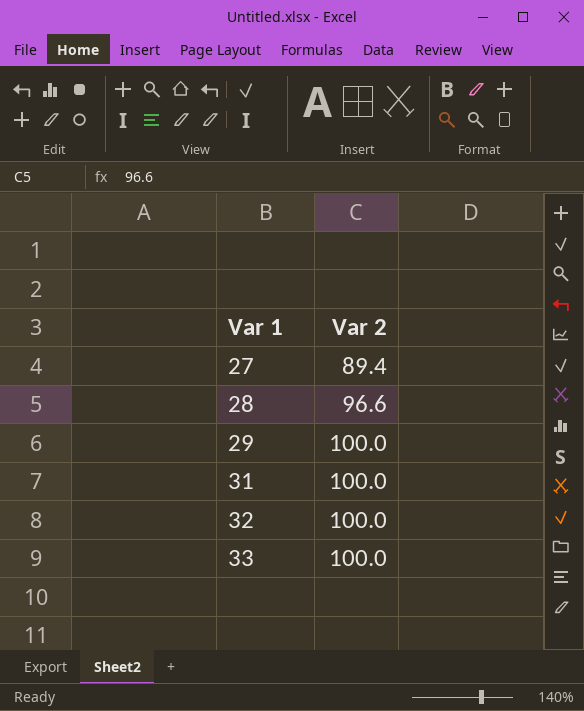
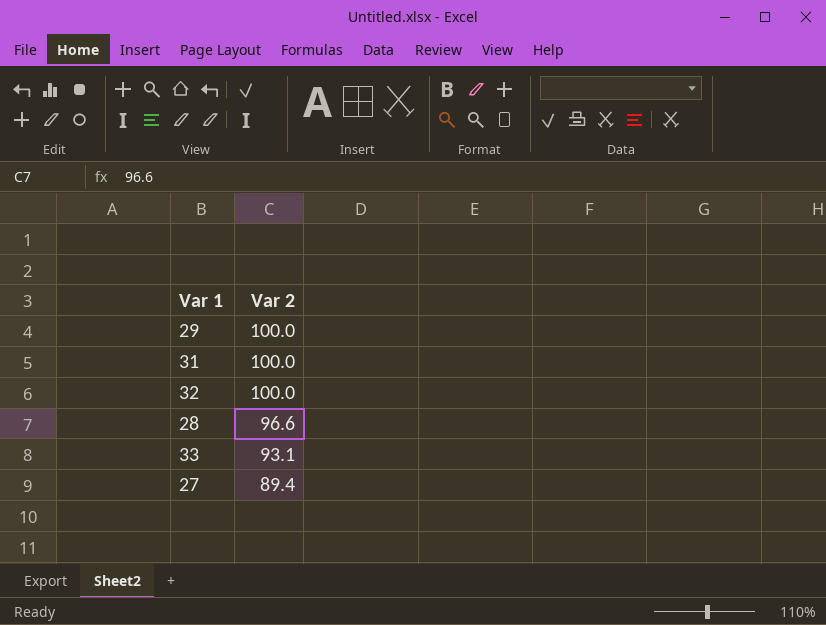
row order: Var 1 ascending -> Var 2 descending
33 | Var 2: 100.0 -> 93.1

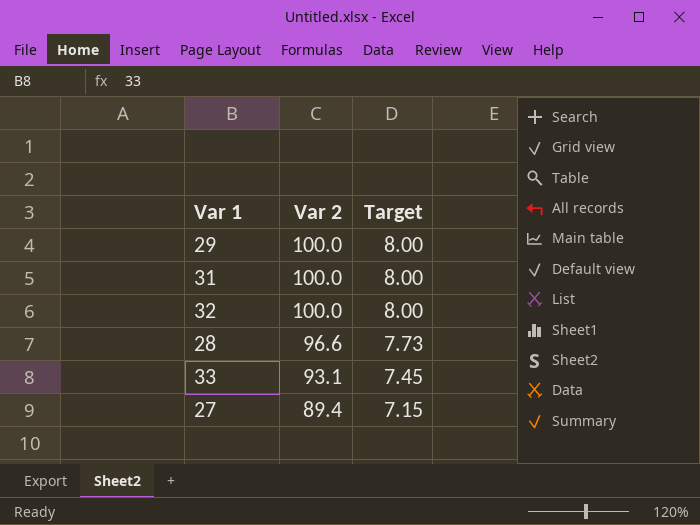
column Target | formula: none -> [Var 2] * 0.08

